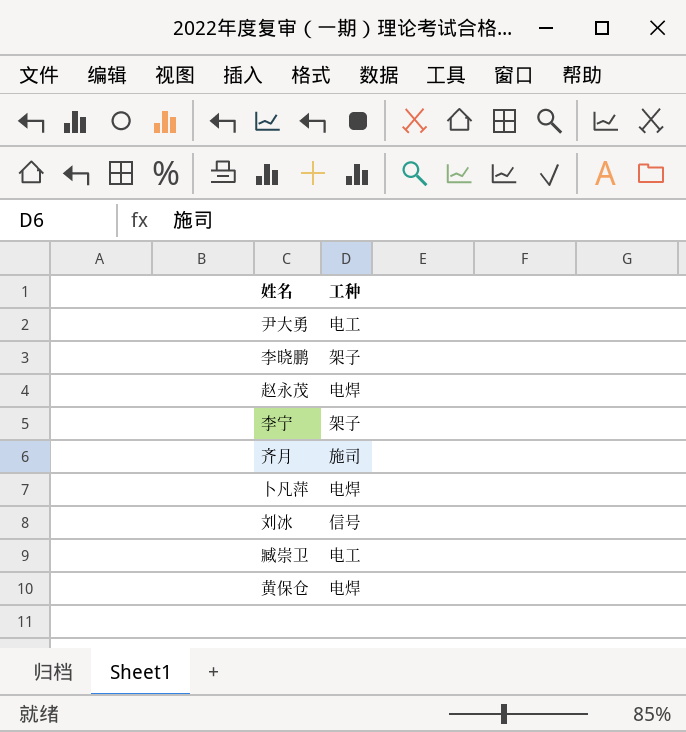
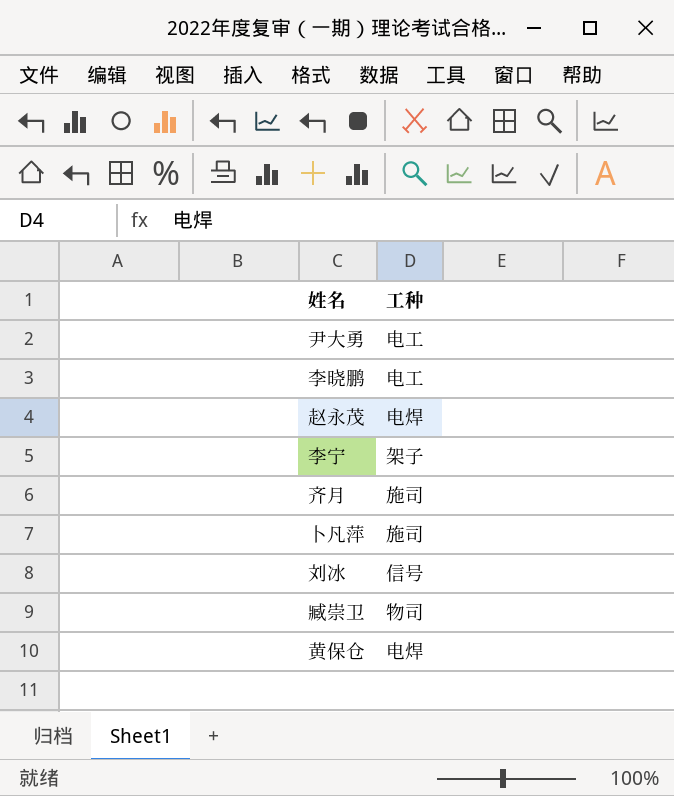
李晓鹏 | 工种: 架子 -> 电工
卜凡萍 | 工种: 电焊 -> 施司
臧崇卫 | 工种: 电工 -> 物司

